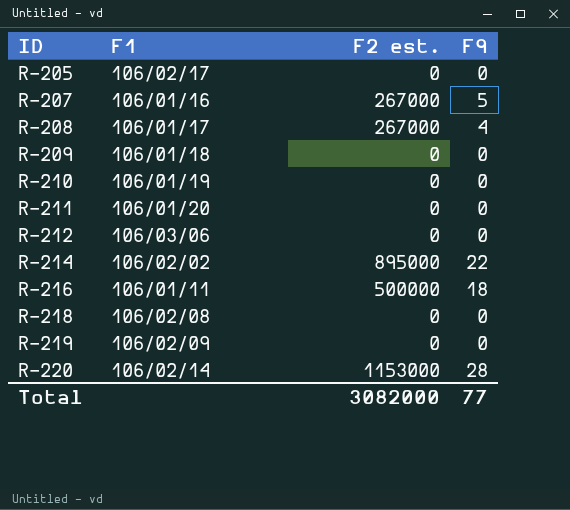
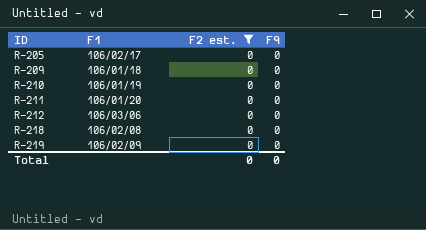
filter: none -> F2 est. = 0
Total | F2 est.: 3082000 -> 0
Total | F9: 77 -> 0

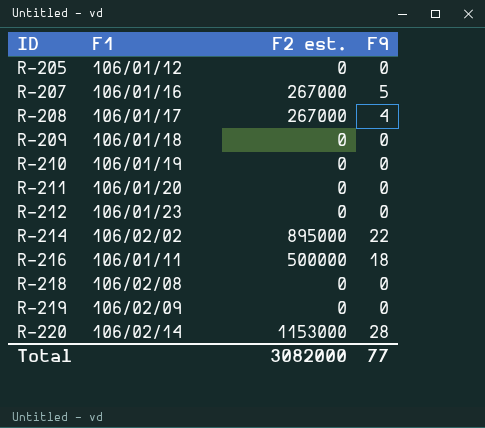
filter: F2 est. = 0 -> none
R-205 | F1: 106/02/17 -> 106/01/12
R-212 | F1: 106/03/06 -> 106/01/23
Total | F2 est.: 0 -> 3082000
Total | F9: 0 -> 77

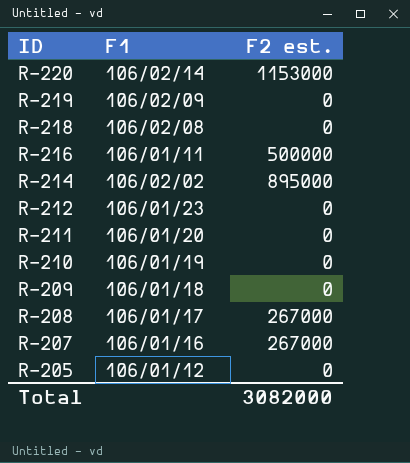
row order: ID ascending -> ID descending
column F9 | position: 4 -> none

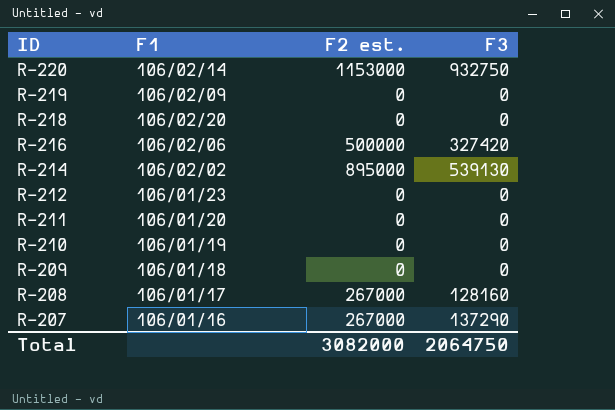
column F3 | position: none -> 4
row R-205: 106/01/12 | 0 -> none
R-218 | F1: 106/02/08 -> 106/02/20
R-216 | F1: 106/01/11 -> 106/02/06

